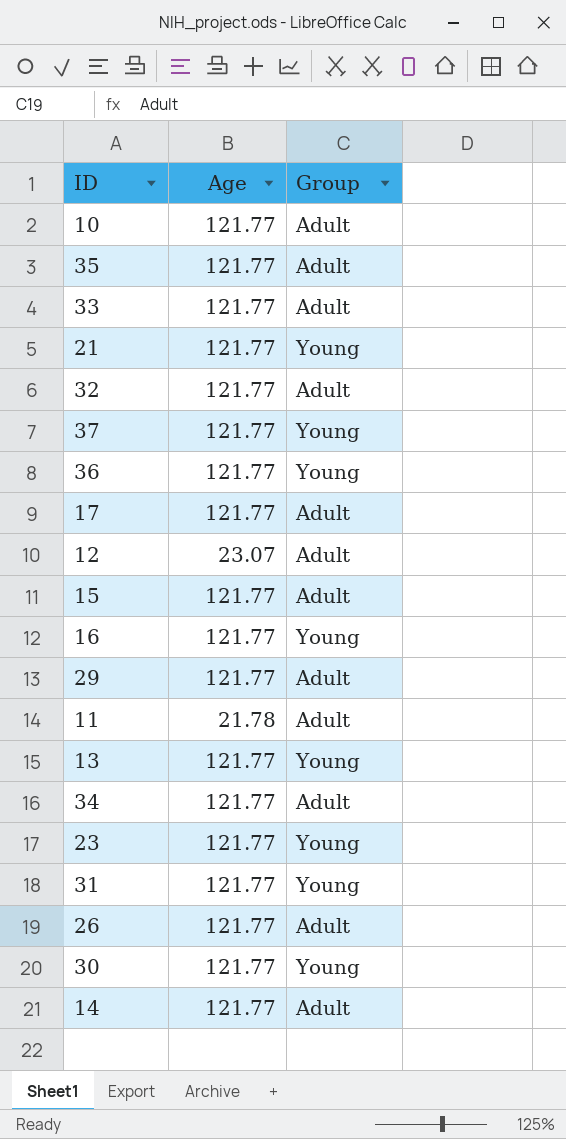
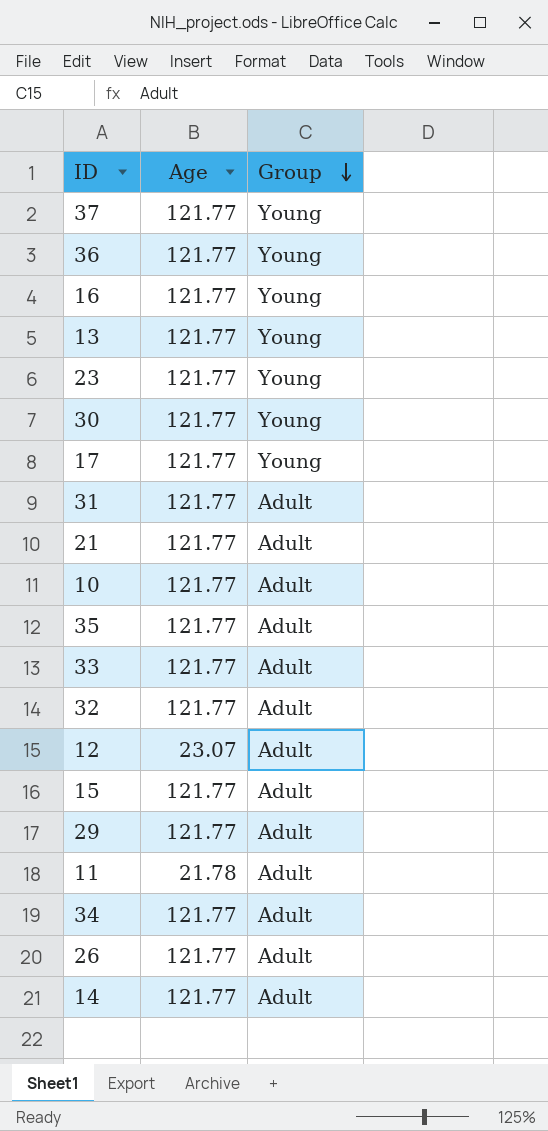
row order: none -> Group descending
17 | Group: Adult -> Young
31 | Group: Young -> Adult
21 | Group: Young -> Adult

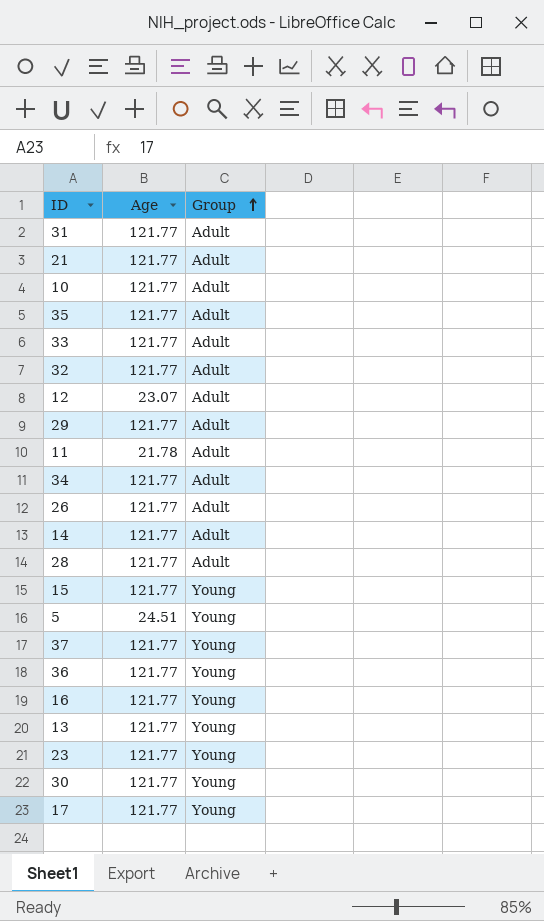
row order: Group descending -> Group ascending
row 28: none -> 121.77 | Adult
15 | Group: Adult -> Young
row 5: none -> 24.51 | Young

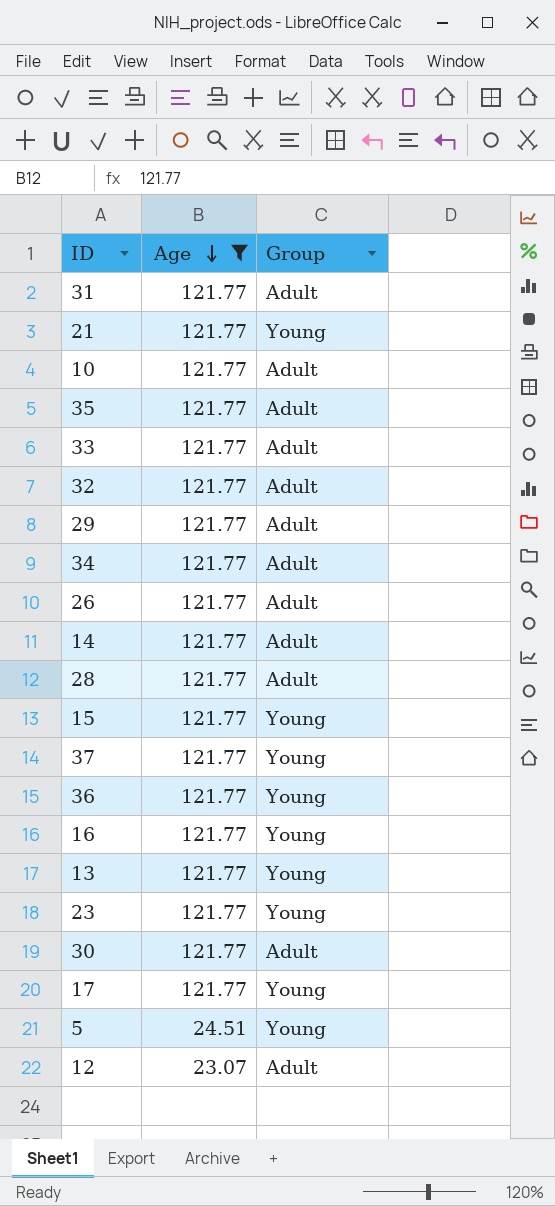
filter: none -> Age != 21.78
row order: Group ascending -> Age descending
21 | Group: Adult -> Young
30 | Group: Young -> Adult

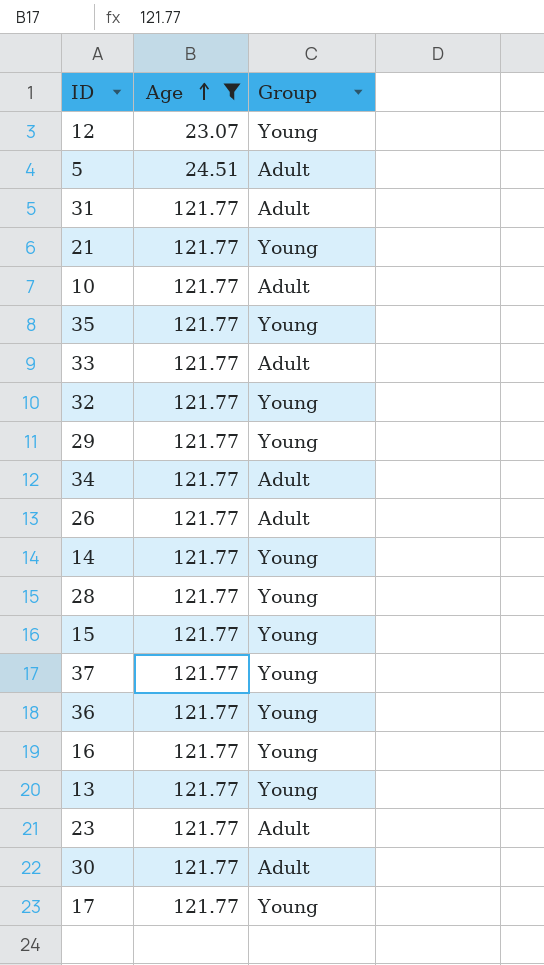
row order: Age descending -> Age ascending
12 | Group: Adult -> Young
5 | Group: Young -> Adult
35 | Group: Adult -> Young
32 | Group: Adult -> Young
29 | Group: Adult -> Young
14 | Group: Adult -> Young
28 | Group: Adult -> Young
23 | Group: Young -> Adult

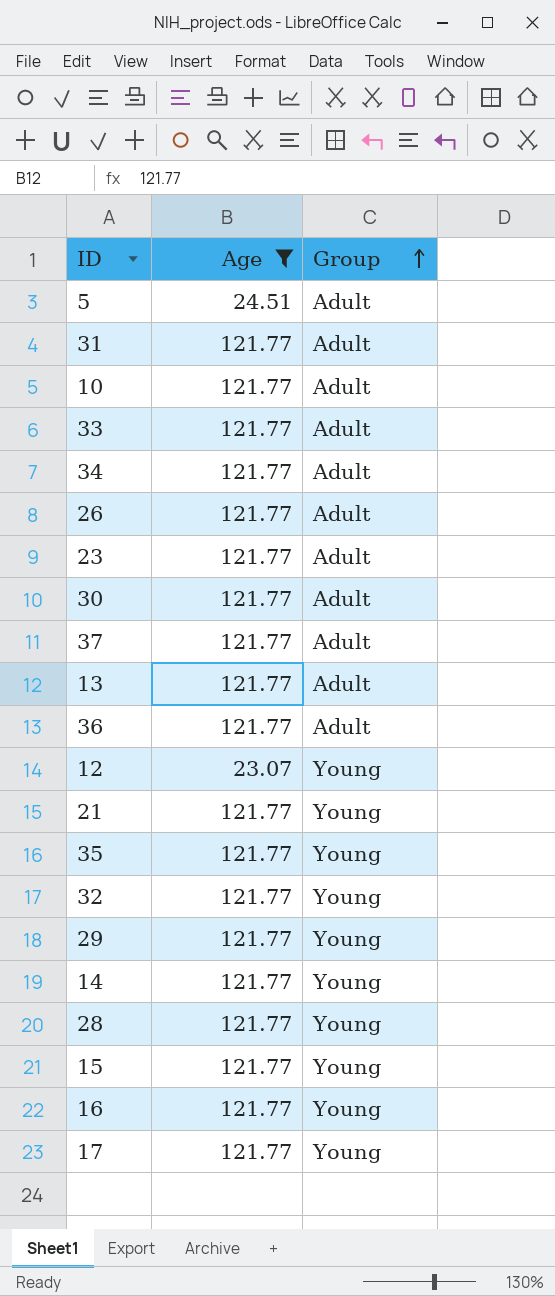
row order: Age ascending -> Group ascending
37 | Group: Young -> Adult
13 | Group: Young -> Adult
36 | Group: Young -> Adult

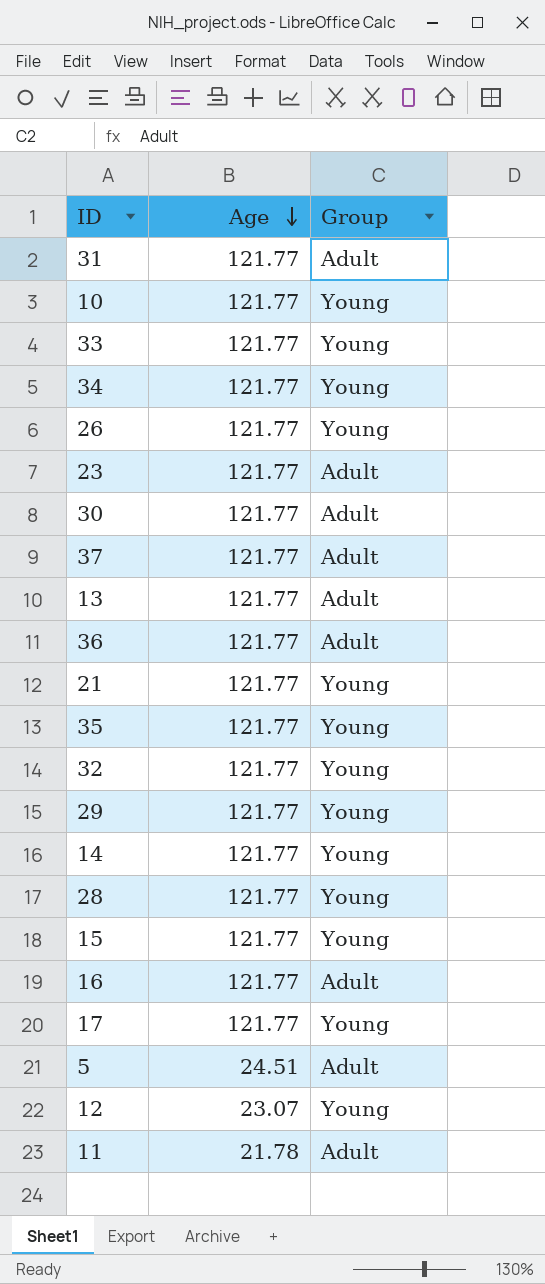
filter: Age != 21.78 -> none
row order: Group ascending -> Age descending
10 | Group: Adult -> Young
33 | Group: Adult -> Young
34 | Group: Adult -> Young
26 | Group: Adult -> Young
16 | Group: Young -> Adult

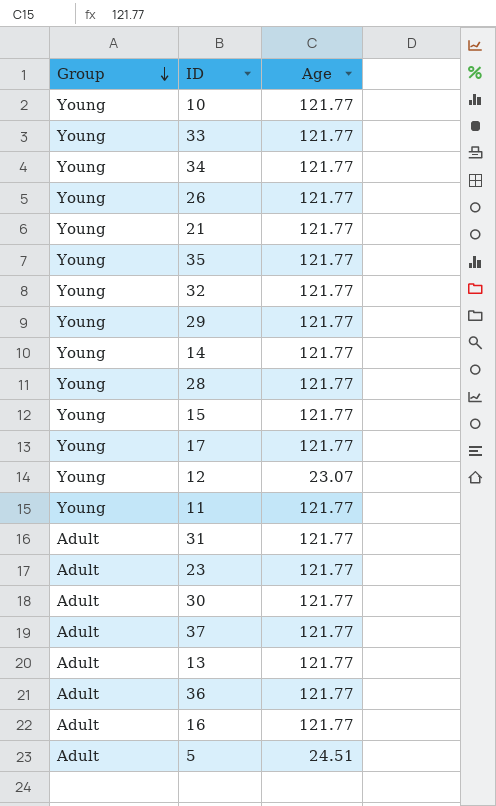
row order: Age descending -> Group descending
column Group | position: 3 -> 1
11 | Group: Adult -> Young
11 | Age: 21.78 -> 121.77

